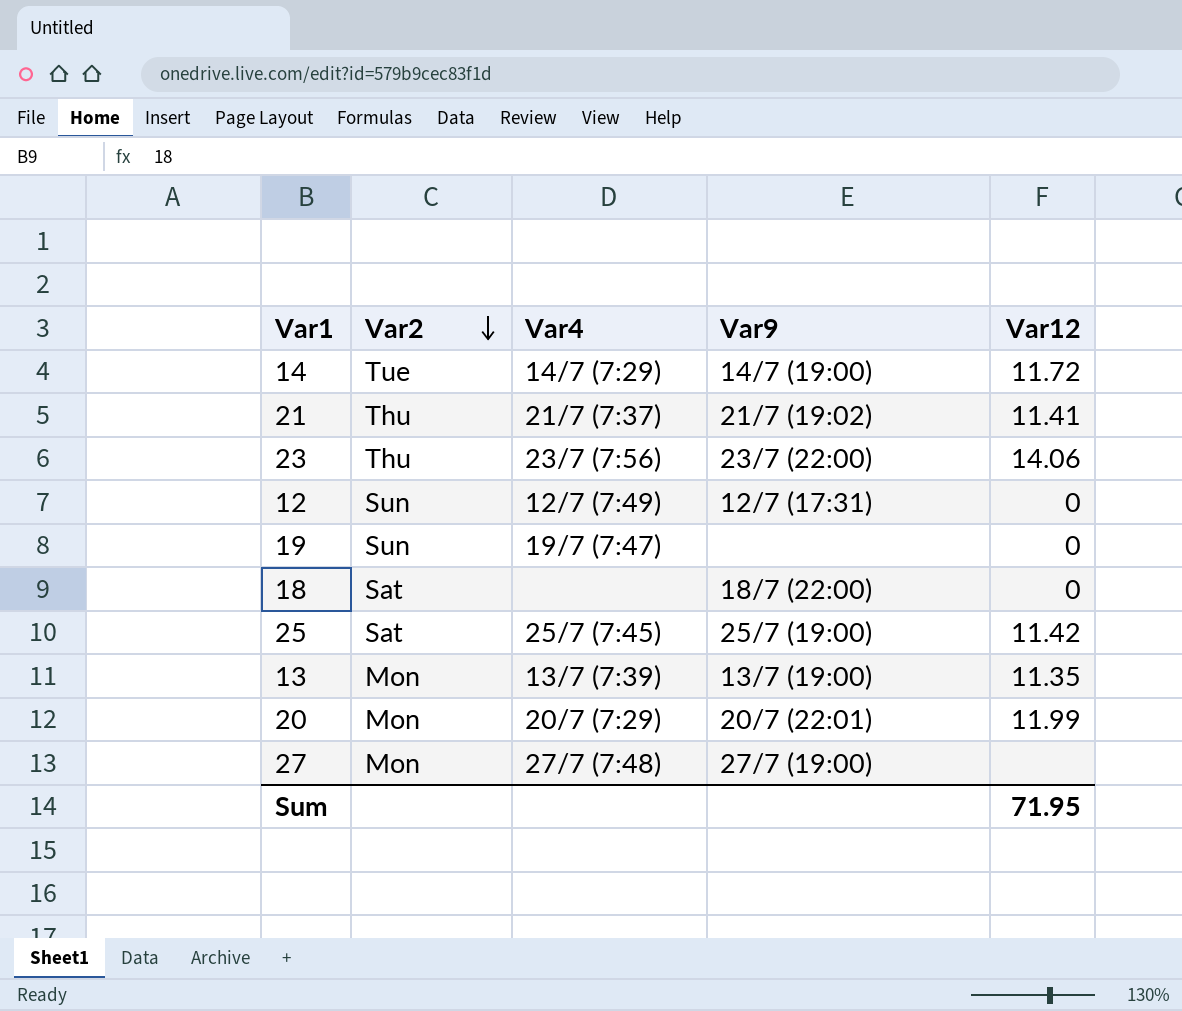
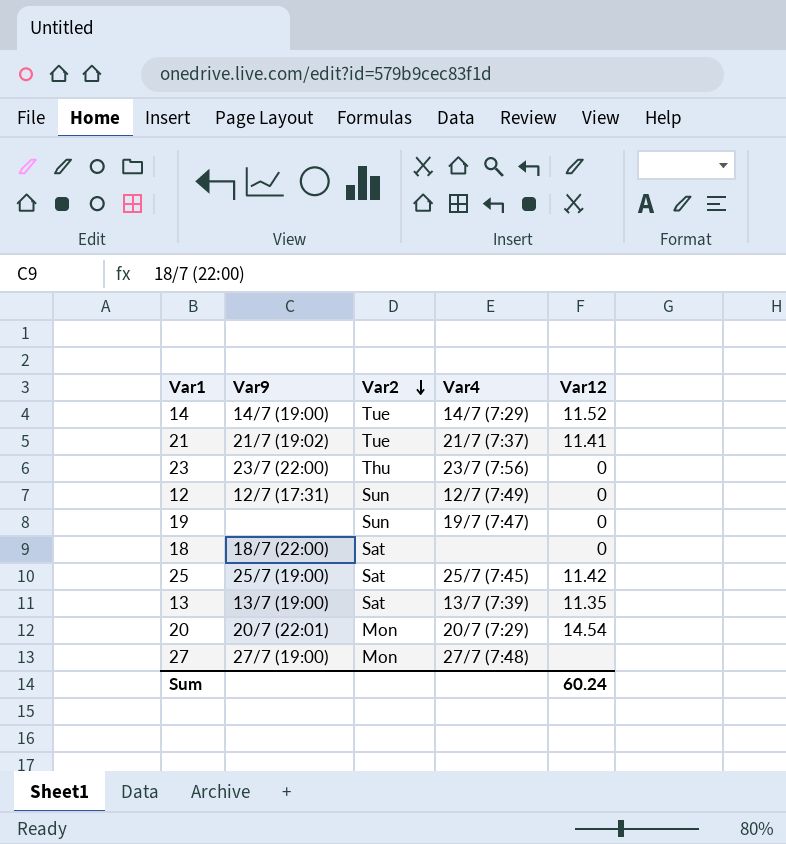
column Var9 | position: 4 -> 2
14 | Var12: 11.72 -> 11.52
21 | Var2: Thu -> Tue
23 | Var12: 14.06 -> 0
13 | Var2: Mon -> Sat
20 | Var12: 11.99 -> 14.54
Sum | Var12: 71.95 -> 60.24

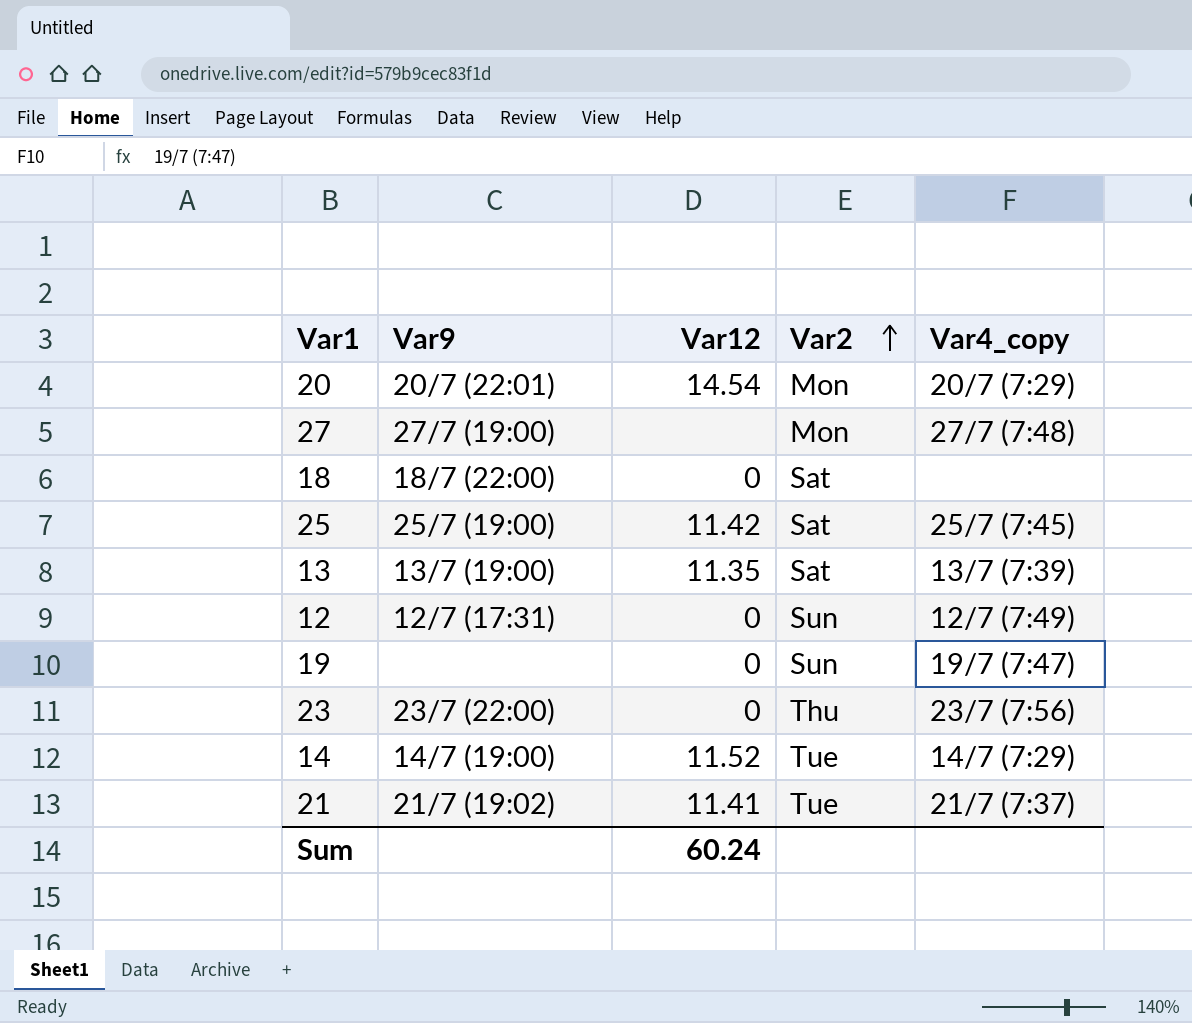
row order: Var2 descending -> Var2 ascending
column Var12 | position: 5 -> 3
column name: Var4 -> Var4_copy

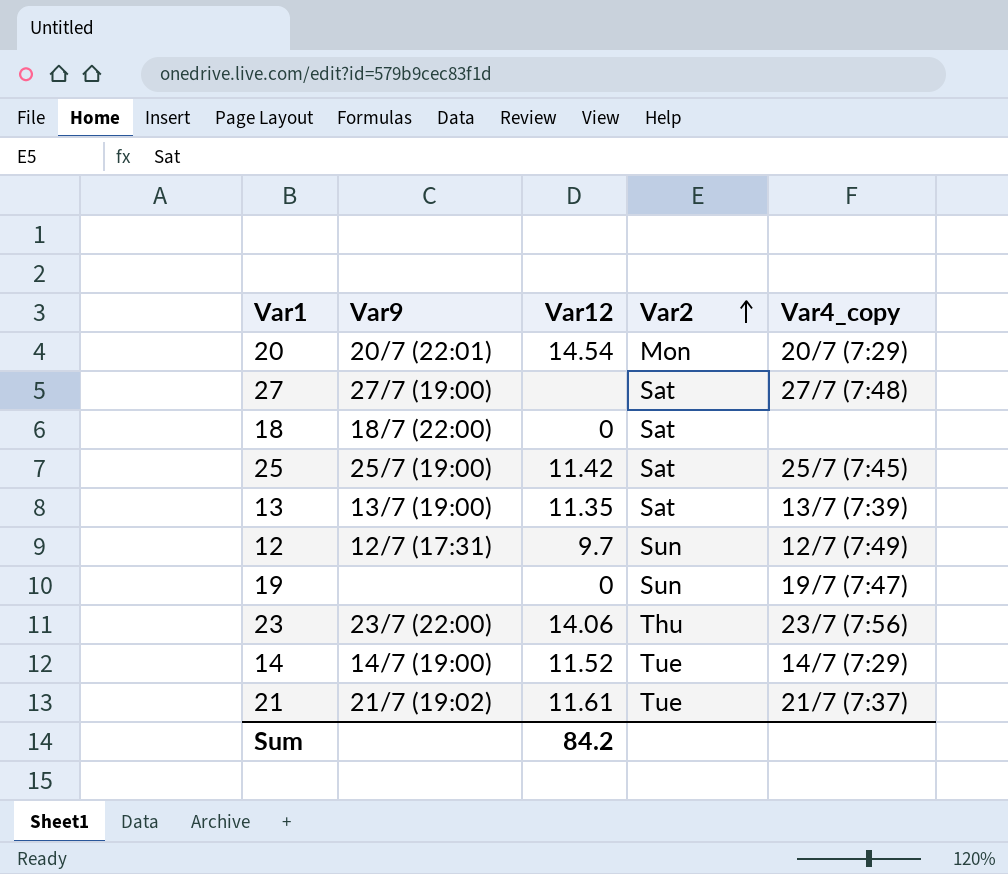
27 | Var2: Mon -> Sat
12 | Var12: 0 -> 9.7
23 | Var12: 0 -> 14.06
21 | Var12: 11.41 -> 11.61
Sum | Var12: 60.24 -> 84.2

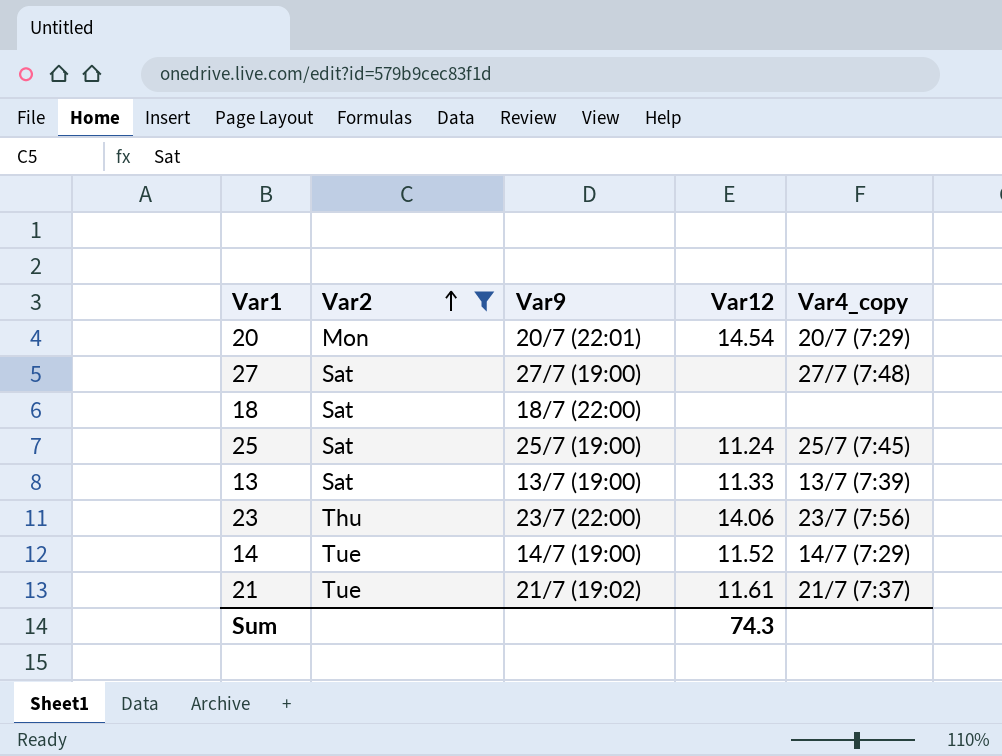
filter: none -> Var2 != Sun
column Var2 | position: 4 -> 2
18 | Var12: 0 -> none
25 | Var12: 11.42 -> 11.24
13 | Var12: 11.35 -> 11.33
Sum | Var12: 84.2 -> 74.3

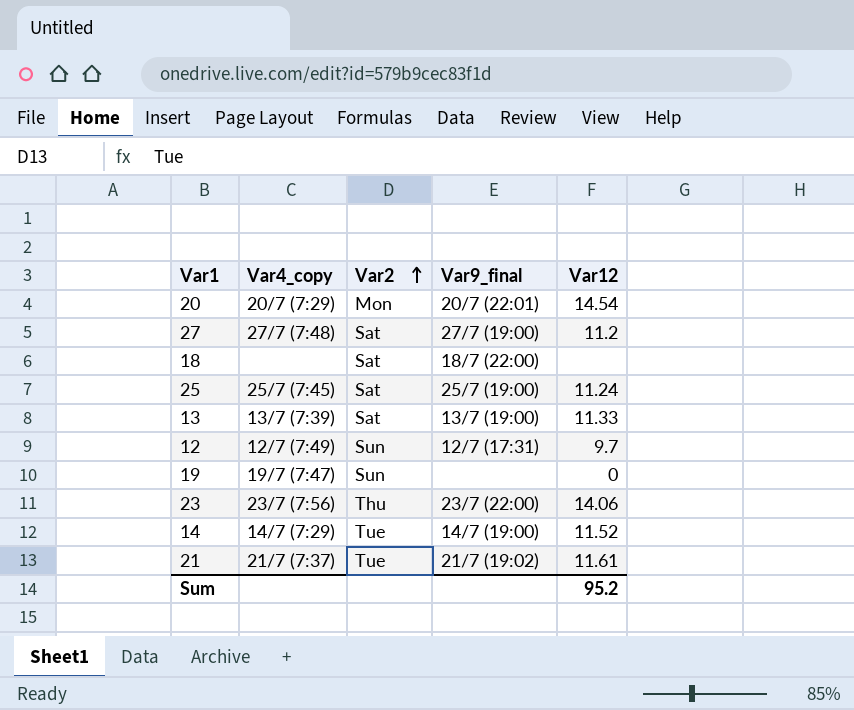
filter: Var2 != Sun -> none
column Var4_copy | position: 5 -> 2
column name: Var9 -> Var9_final
27 | Var12: none -> 11.2
Sum | Var12: 74.3 -> 95.2

